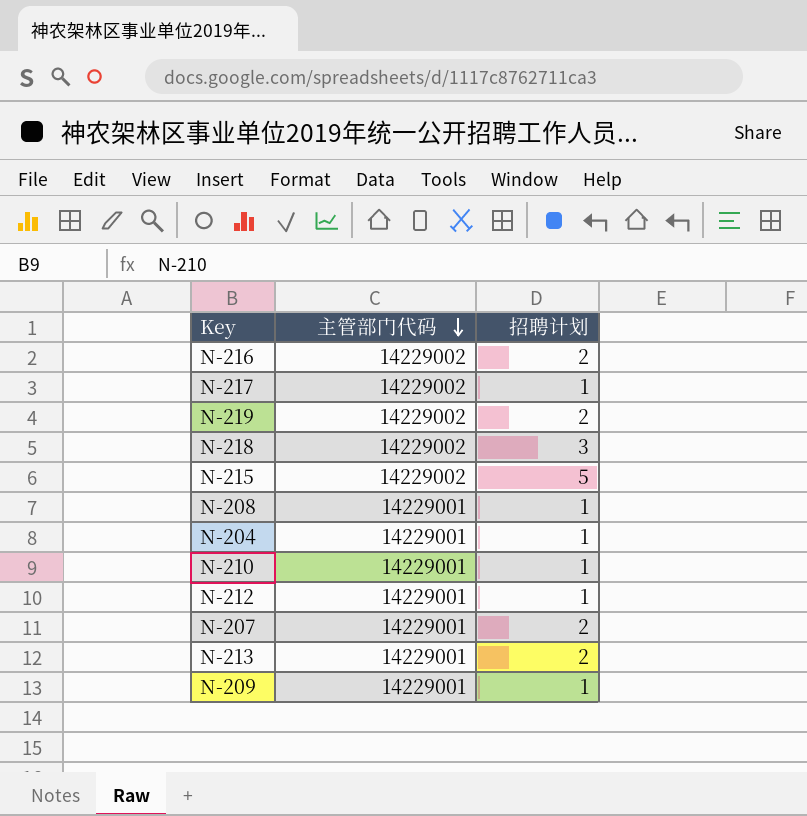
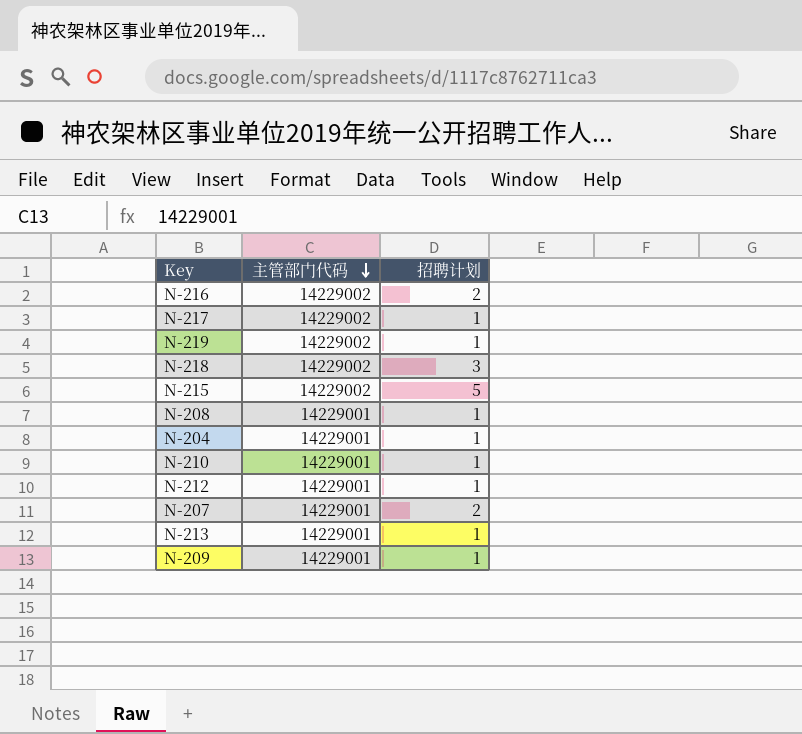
N-219 | 招聘计划: 2 -> 1
N-213 | 招聘计划: 2 -> 1

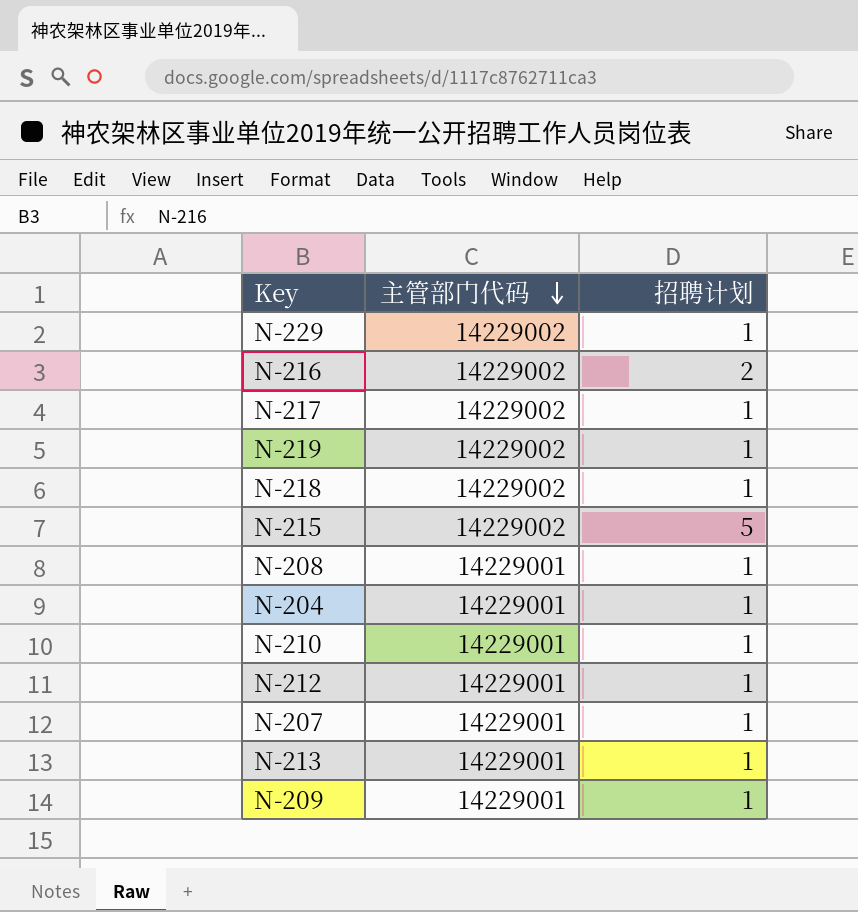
row N-229: none -> 14229002 | 1
N-218 | 招聘计划: 3 -> 1
N-207 | 招聘计划: 2 -> 1

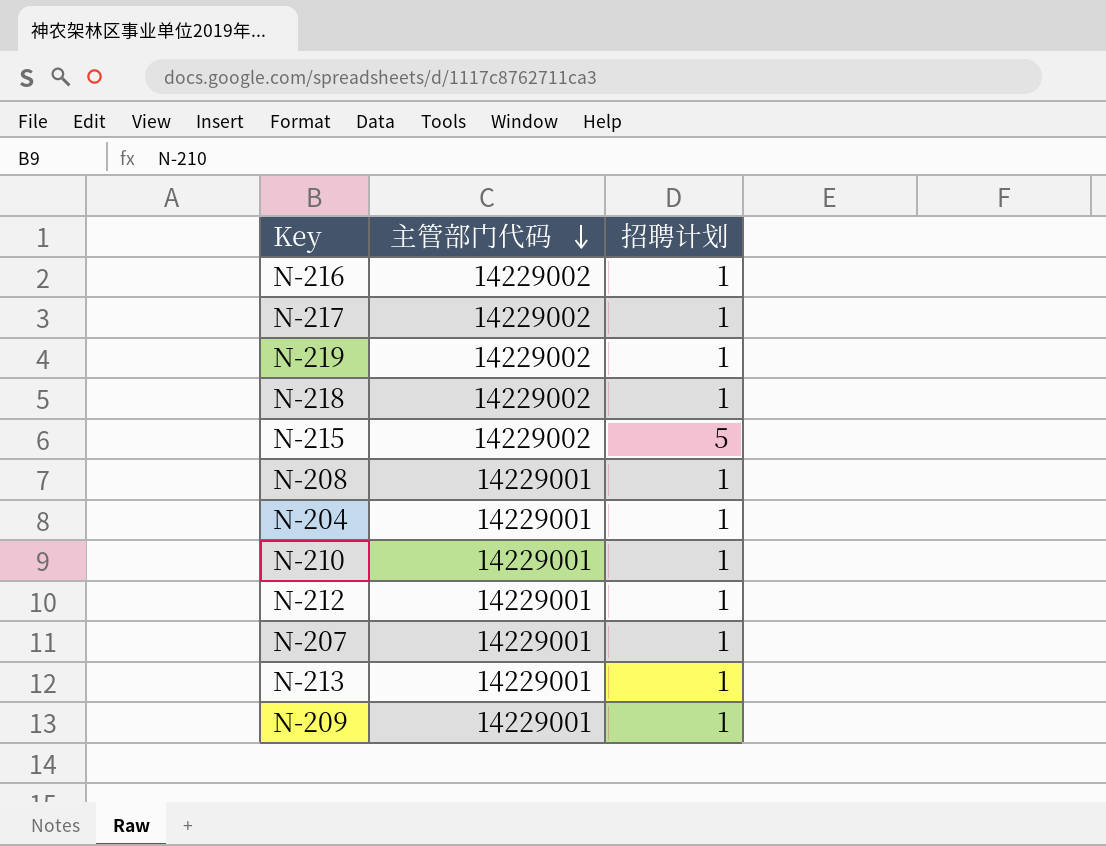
row N-229: 14229002 | 1 -> none
N-216 | 招聘计划: 2 -> 1

